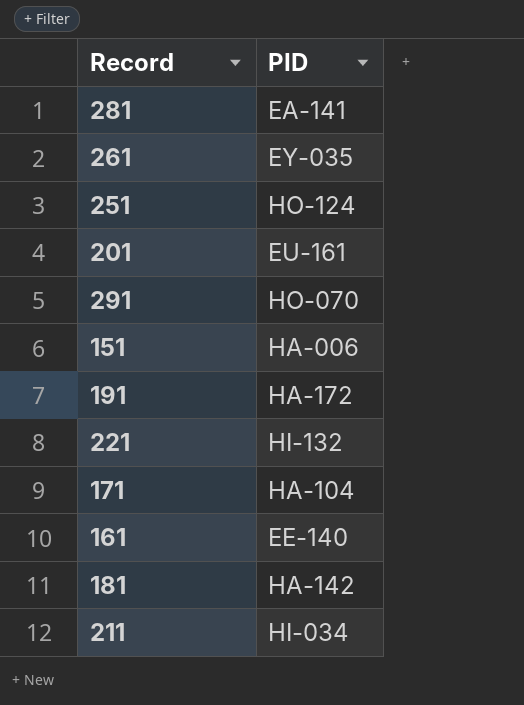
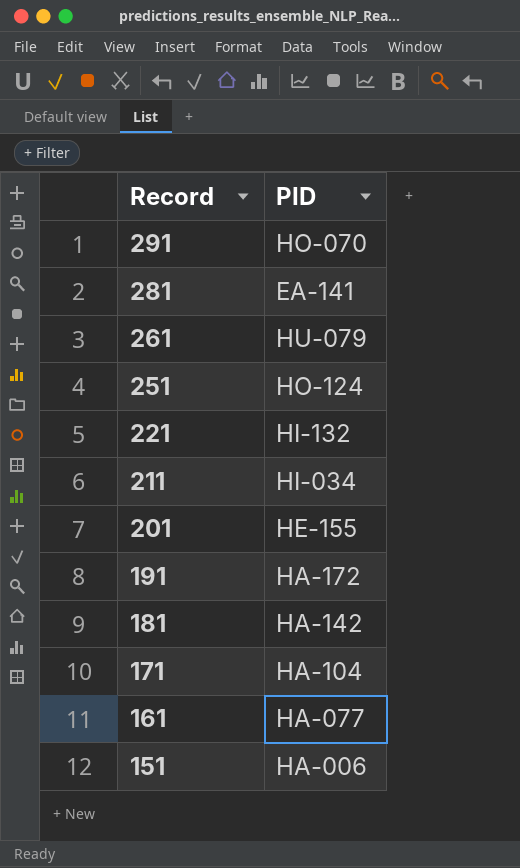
row order: none -> Record descending
261 | PID: EY-035 -> HU-079
201 | PID: EU-161 -> HE-155
161 | PID: EE-140 -> HA-077

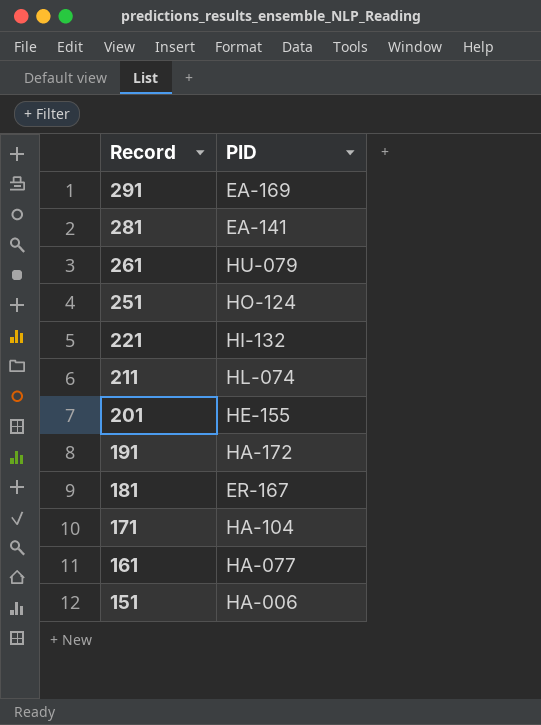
291 | PID: HO-070 -> EA-169
211 | PID: HI-034 -> HL-074
181 | PID: HA-142 -> ER-167

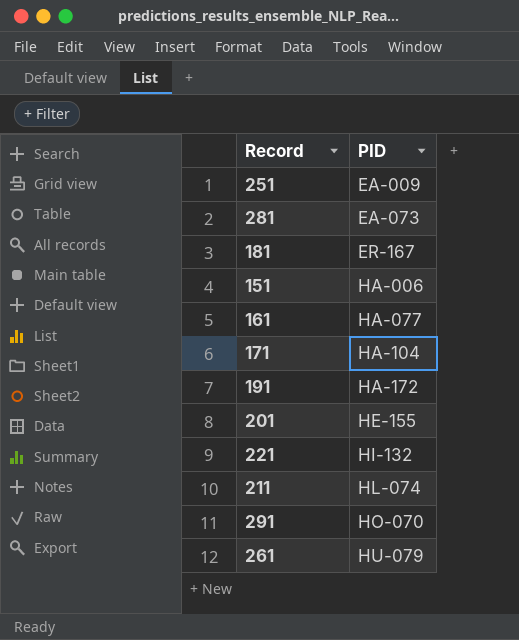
row order: Record descending -> PID ascending
251 | PID: HO-124 -> EA-009
281 | PID: EA-141 -> EA-073
291 | PID: EA-169 -> HO-070

